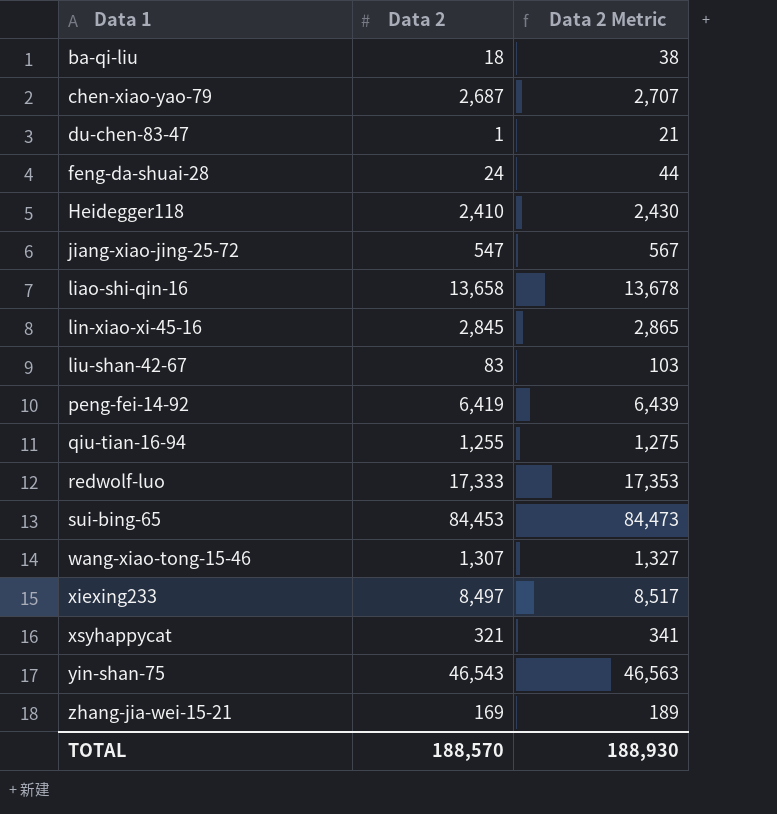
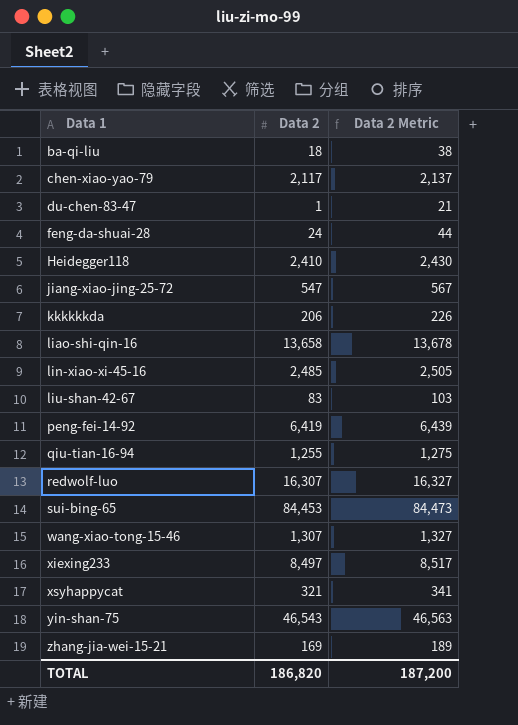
chen-xiao-yao-79 | Data 2: 2,687 -> 2,117
chen-xiao-yao-79 | Data 2 Metric: 2,707 -> 2,137
row kkkkkkda: none -> 206 | 226
lin-xiao-xi-45-16 | Data 2: 2,845 -> 2,485
lin-xiao-xi-45-16 | Data 2 Metric: 2,865 -> 2,505
redwolf-luo | Data 2: 17,333 -> 16,307
redwolf-luo | Data 2 Metric: 17,353 -> 16,327
TOTAL | Data 2: 188,570 -> 186,820
TOTAL | Data 2 Metric: 188,930 -> 187,200

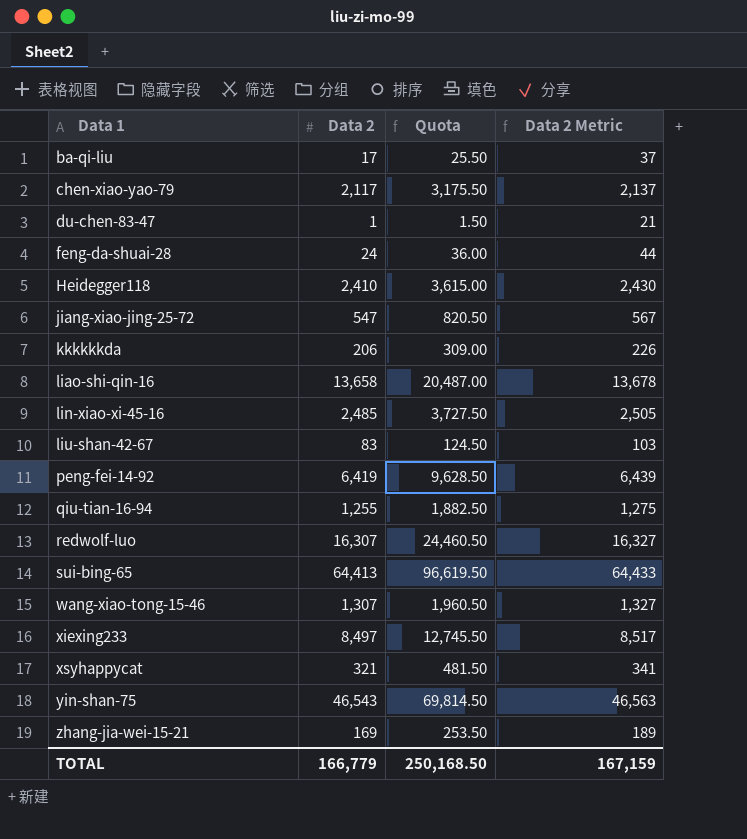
column Quota | formula: none -> [Data 2] * 1.5
ba-qi-liu | Data 2: 18 -> 17
ba-qi-liu | Data 2 Metric: 38 -> 37
sui-bing-65 | Data 2: 84,453 -> 64,413
sui-bing-65 | Data 2 Metric: 84,473 -> 64,433
TOTAL | Data 2: 186,820 -> 166,779
TOTAL | Data 2 Metric: 187,200 -> 167,159

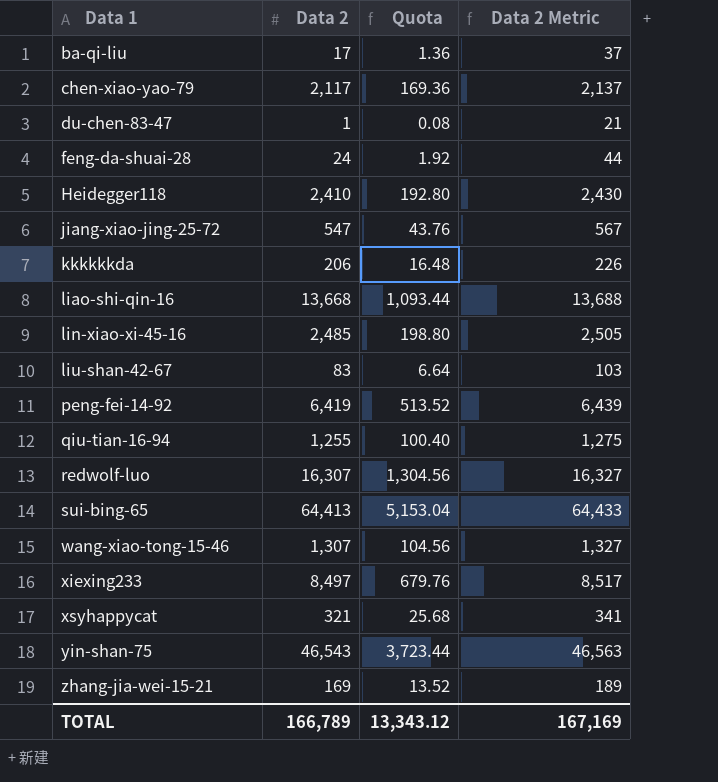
column Quota | formula: [Data 2] * 1.5 -> [Data 2] * 0.08
liao-shi-qin-16 | Data 2: 13,658 -> 13,668
liao-shi-qin-16 | Data 2 Metric: 13,678 -> 13,688
TOTAL | Data 2: 166,779 -> 166,789
TOTAL | Quota: 250,168.50 -> 13,343.12
TOTAL | Data 2 Metric: 167,159 -> 167,169

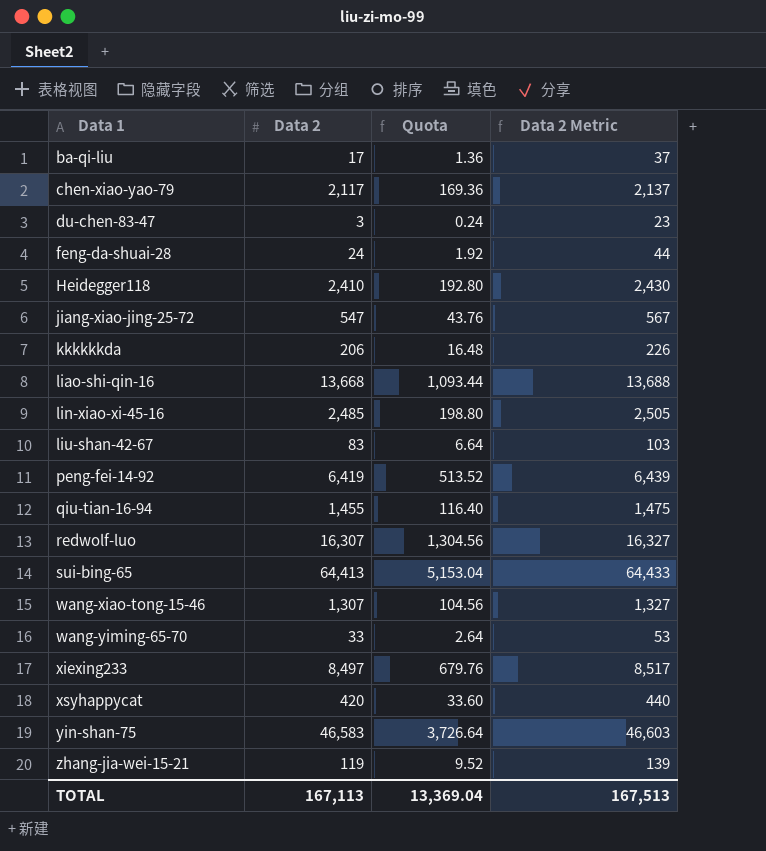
du-chen-83-47 | Data 2: 1 -> 3
du-chen-83-47 | Quota: 0.08 -> 0.24
du-chen-83-47 | Data 2 Metric: 21 -> 23
qiu-tian-16-94 | Data 2: 1,255 -> 1,455
qiu-tian-16-94 | Quota: 100.40 -> 116.40
qiu-tian-16-94 | Data 2 Metric: 1,275 -> 1,475
row wang-yiming-65-70: none -> 33 | 2.64 | 53
xsyhappycat | Data 2: 321 -> 420
xsyhappycat | Quota: 25.68 -> 33.60
xsyhappycat | Data 2 Metric: 341 -> 440
yin-shan-75 | Data 2: 46,543 -> 46,583
yin-shan-75 | Quota: 3,723.44 -> 3,726.64
yin-shan-75 | Data 2 Metric: 46,563 -> 46,603
zhang-jia-wei-15-21 | Data 2: 169 -> 119
zhang-jia-wei-15-21 | Quota: 13.52 -> 9.52
zhang-jia-wei-15-21 | Data 2 Metric: 189 -> 139
TOTAL | Data 2: 166,789 -> 167,113
TOTAL | Quota: 13,343.12 -> 13,369.04
TOTAL | Data 2 Metric: 167,169 -> 167,513

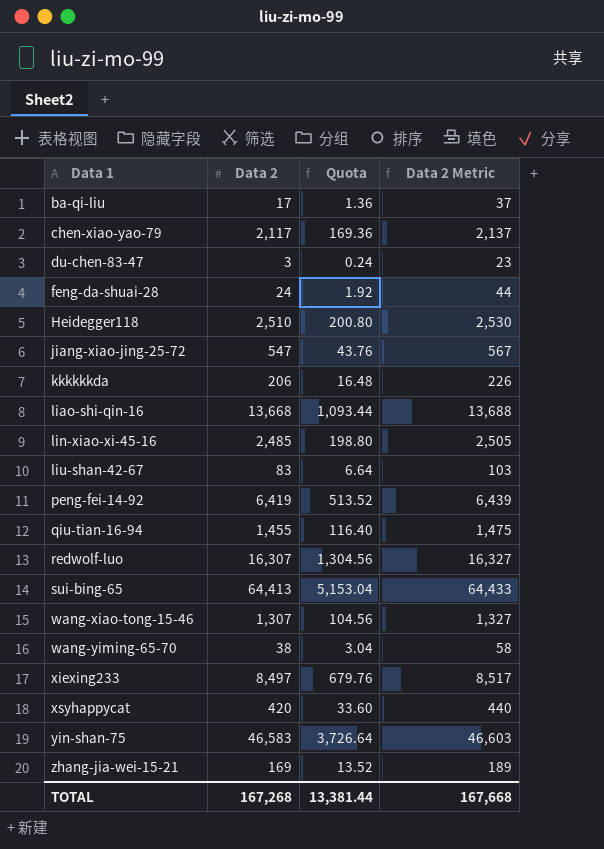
Heidegger118 | Data 2: 2,410 -> 2,510
Heidegger118 | Quota: 192.80 -> 200.80
Heidegger118 | Data 2 Metric: 2,430 -> 2,530
wang-yiming-65-70 | Data 2: 33 -> 38
wang-yiming-65-70 | Quota: 2.64 -> 3.04
wang-yiming-65-70 | Data 2 Metric: 53 -> 58
zhang-jia-wei-15-21 | Data 2: 119 -> 169
zhang-jia-wei-15-21 | Quota: 9.52 -> 13.52
zhang-jia-wei-15-21 | Data 2 Metric: 139 -> 189
TOTAL | Data 2: 167,113 -> 167,268
TOTAL | Quota: 13,369.04 -> 13,381.44
TOTAL | Data 2 Metric: 167,513 -> 167,668

